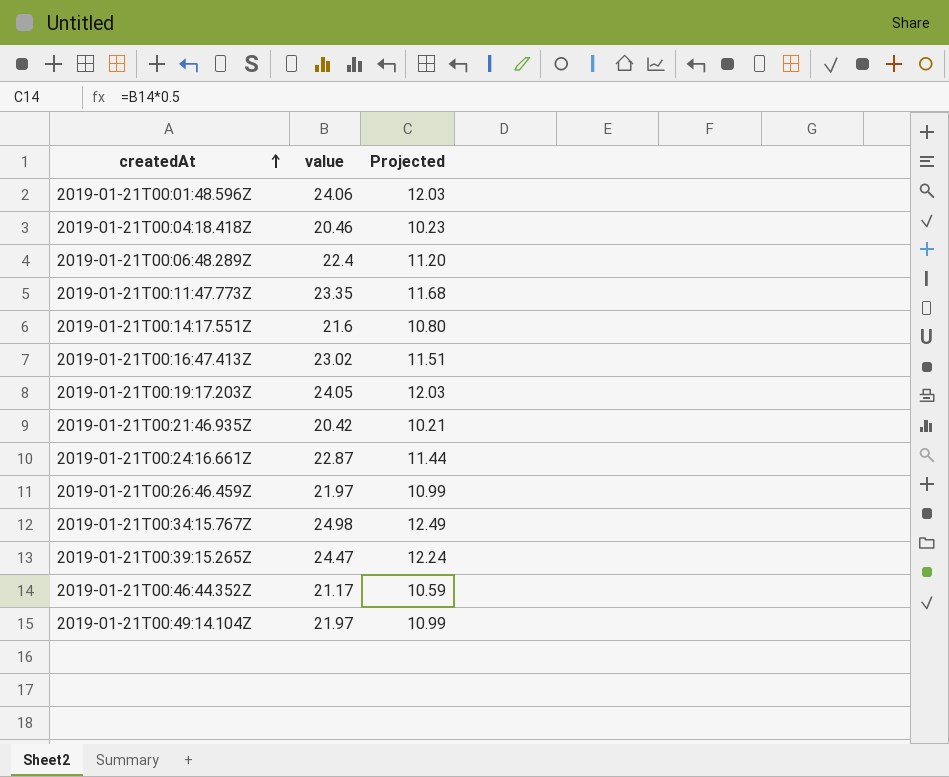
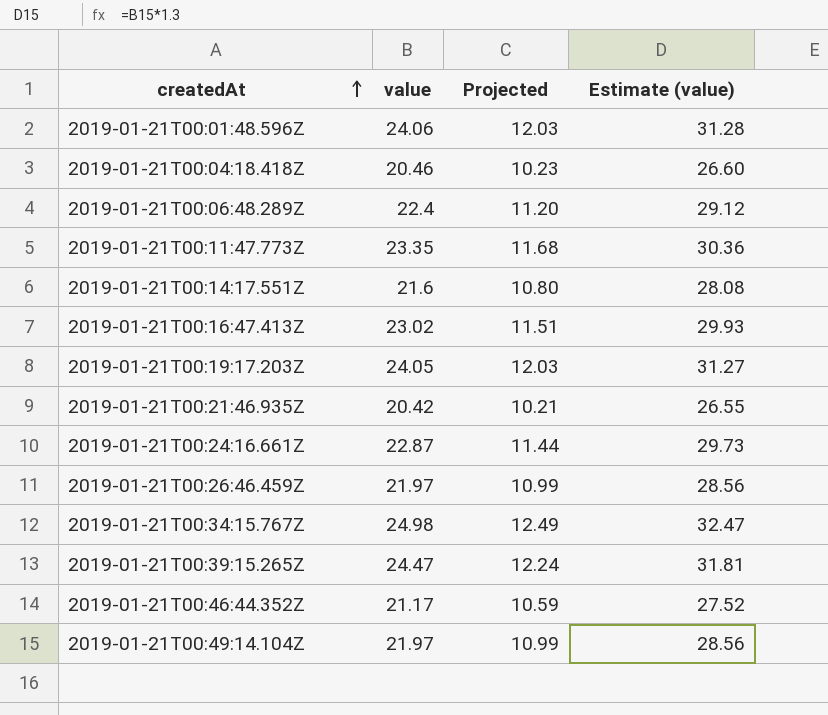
column Estimate (value) | formula: none -> [value] * 1.3

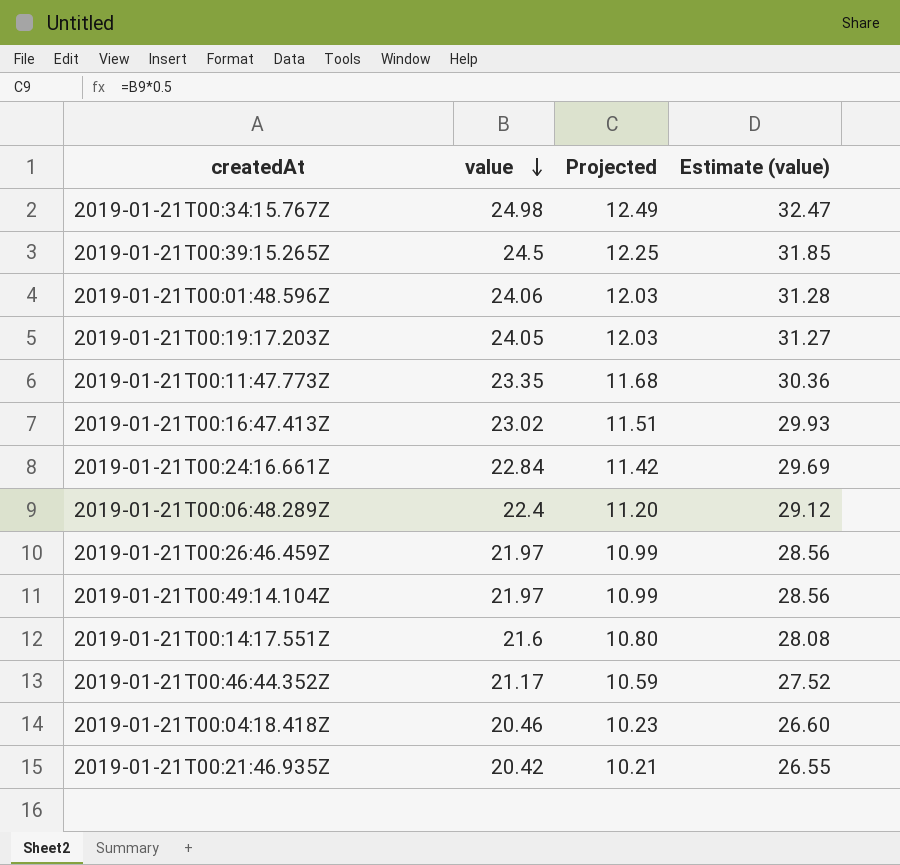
row order: createdAt ascending -> value descending
2019-01-21T00:39:15.265Z | value: 24.47 -> 24.5
2019-01-21T00:39:15.265Z | Projected: 12.24 -> 12.25
2019-01-21T00:39:15.265Z | Estimate (value): 31.81 -> 31.85
2019-01-21T00:24:16.661Z | value: 22.87 -> 22.84
2019-01-21T00:24:16.661Z | Projected: 11.44 -> 11.42
2019-01-21T00:24:16.661Z | Estimate (value): 29.73 -> 29.69

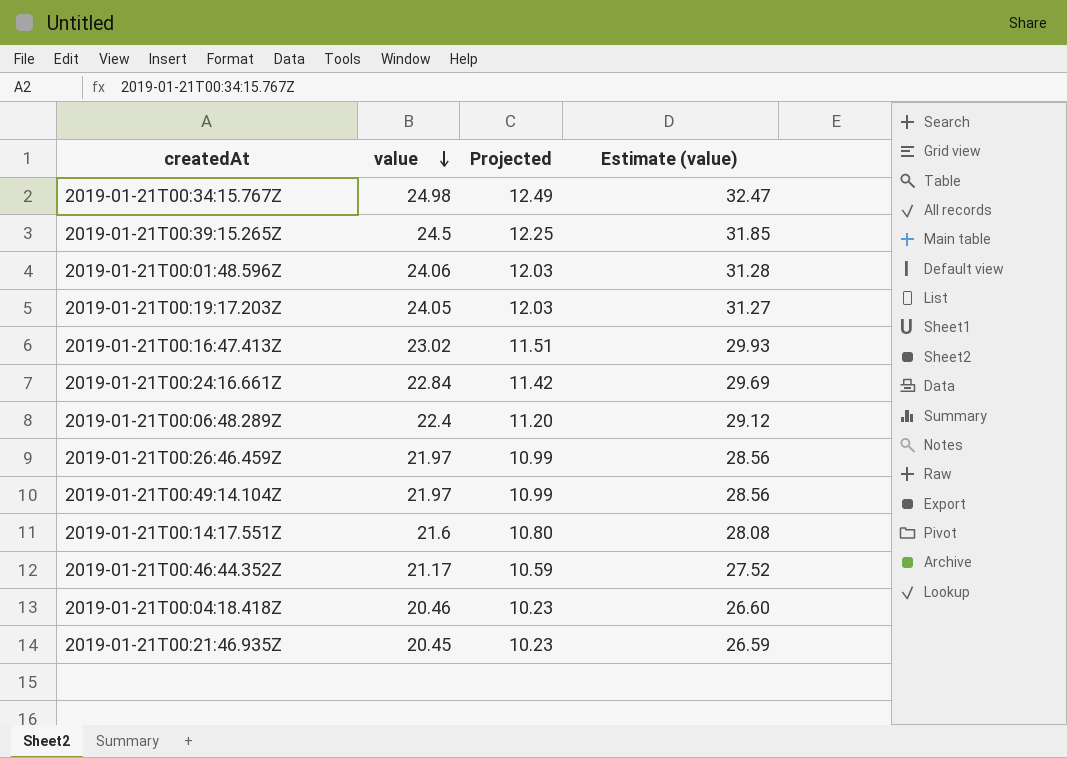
row 2019-01-21T00:11:47.773Z: 23.35 | 11.68 | 30.36 -> none
2019-01-21T00:21:46.935Z | value: 20.42 -> 20.45
2019-01-21T00:21:46.935Z | Projected: 10.21 -> 10.23
2019-01-21T00:21:46.935Z | Estimate (value): 26.55 -> 26.59

